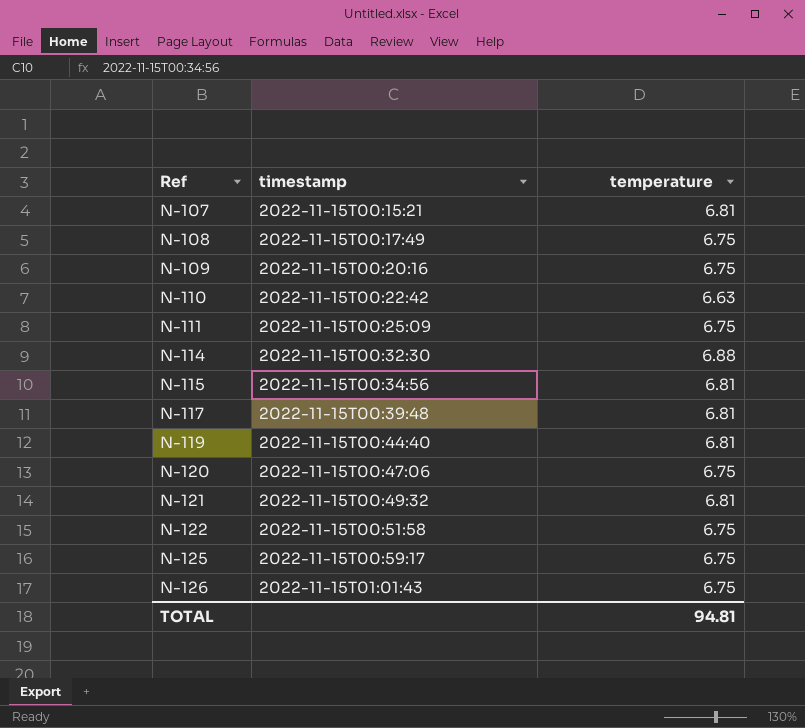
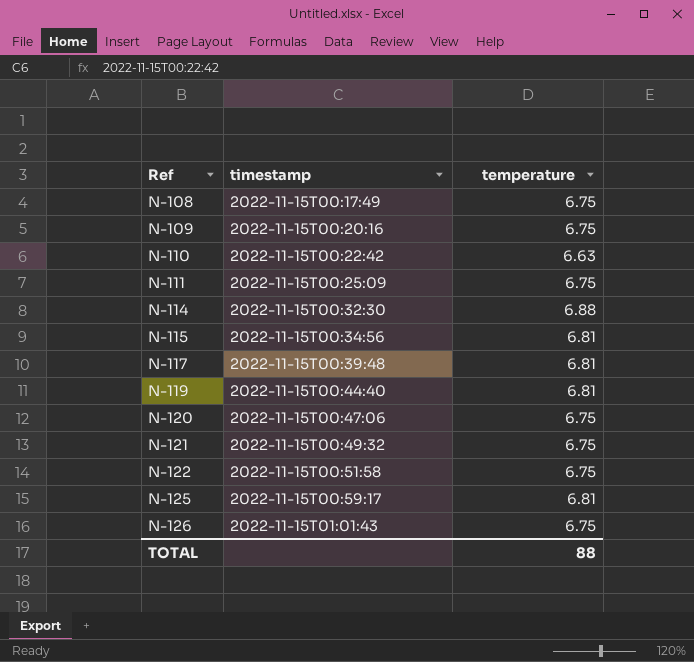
row N-107: 2022-11-15T00:15:21 | 6.81 -> none
N-121 | temperature: 6.81 -> 6.75
N-125 | temperature: 6.75 -> 6.81
TOTAL | temperature: 94.81 -> 88

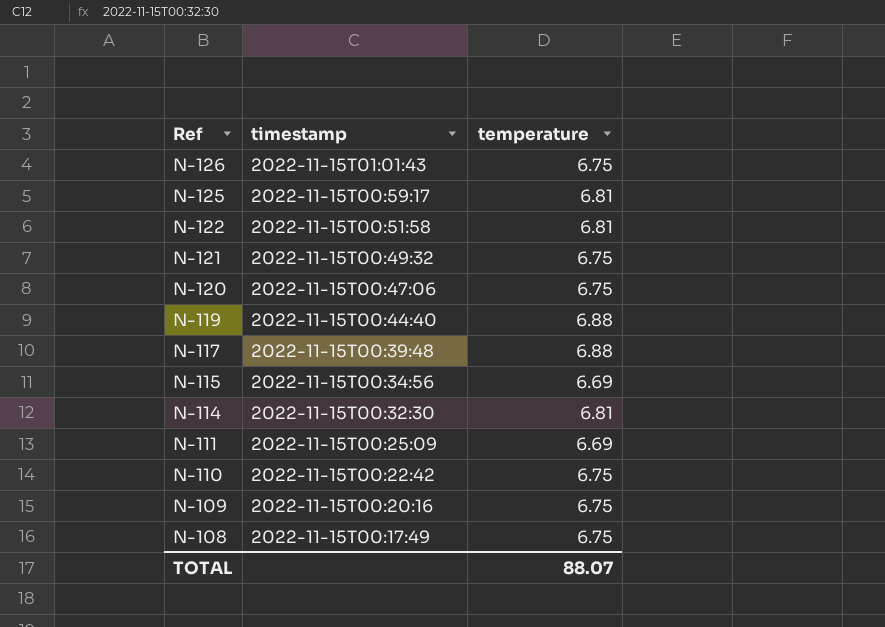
row order: Ref ascending -> Ref descending
N-122 | temperature: 6.75 -> 6.81
N-119 | temperature: 6.81 -> 6.88
N-117 | temperature: 6.81 -> 6.88
N-115 | temperature: 6.81 -> 6.69
N-114 | temperature: 6.88 -> 6.81
N-111 | temperature: 6.75 -> 6.69
N-110 | temperature: 6.63 -> 6.75
TOTAL | temperature: 88 -> 88.07

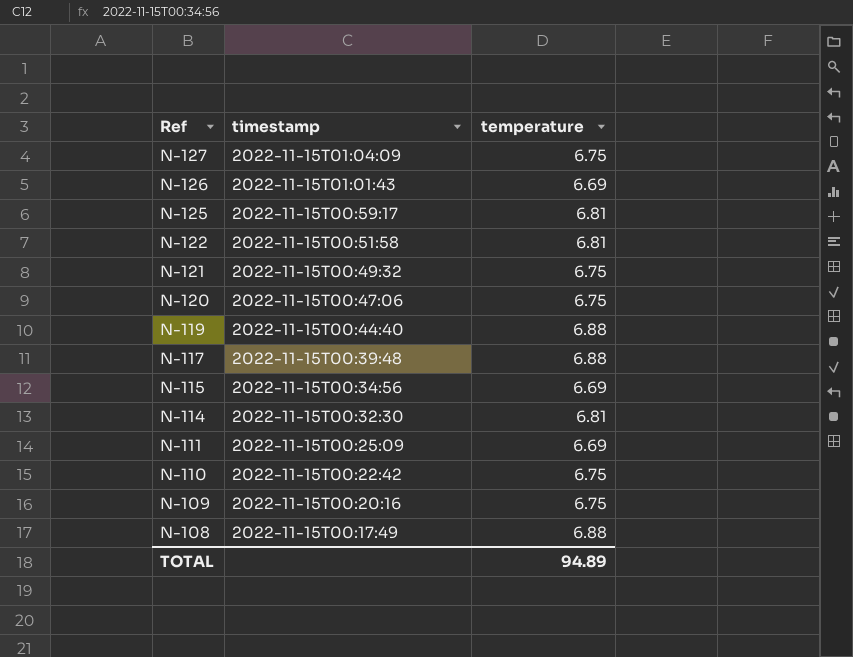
row N-127: none -> 2022-11-15T01:04:09 | 6.75
N-126 | temperature: 6.75 -> 6.69
N-108 | temperature: 6.75 -> 6.88
TOTAL | temperature: 88.07 -> 94.89

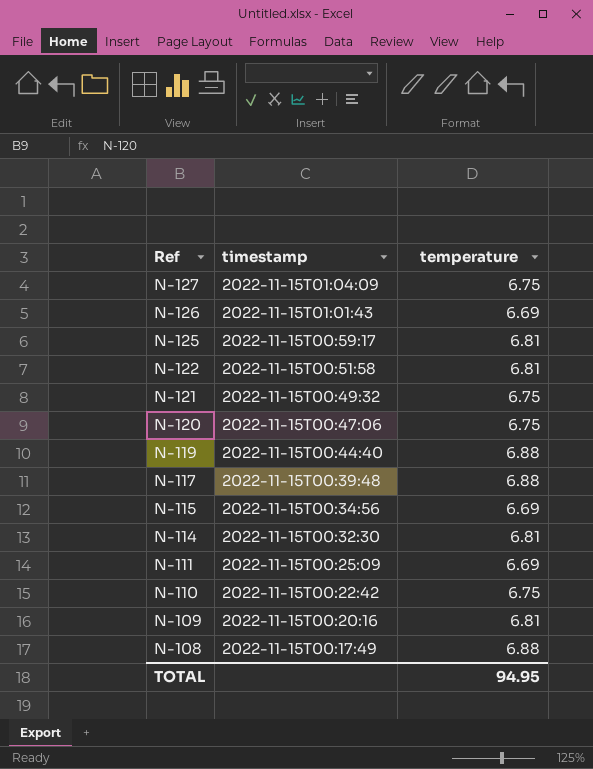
N-109 | temperature: 6.75 -> 6.81
TOTAL | temperature: 94.89 -> 94.95

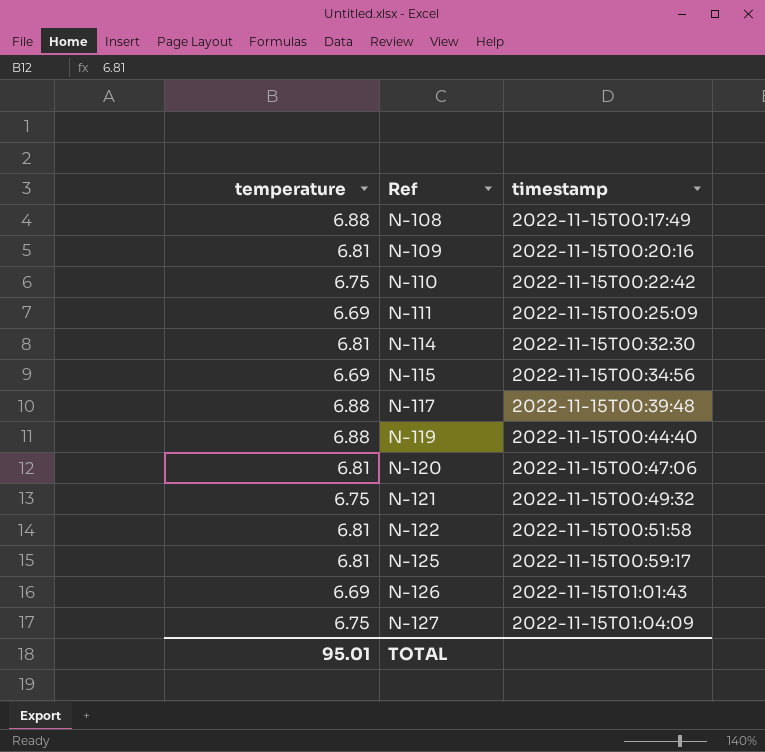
row order: Ref descending -> Ref ascending
column temperature | position: 3 -> 1
N-120 | temperature: 6.75 -> 6.81
TOTAL | temperature: 94.95 -> 95.01

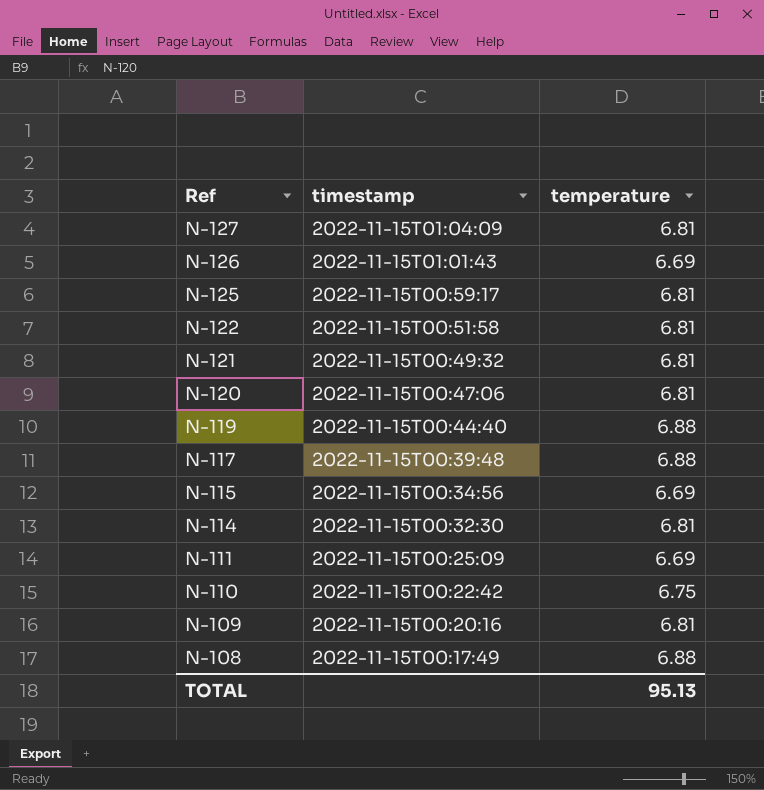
row order: Ref ascending -> Ref descending
column temperature | position: 1 -> 3
N-127 | temperature: 6.75 -> 6.81
N-121 | temperature: 6.75 -> 6.81
TOTAL | temperature: 95.01 -> 95.13

